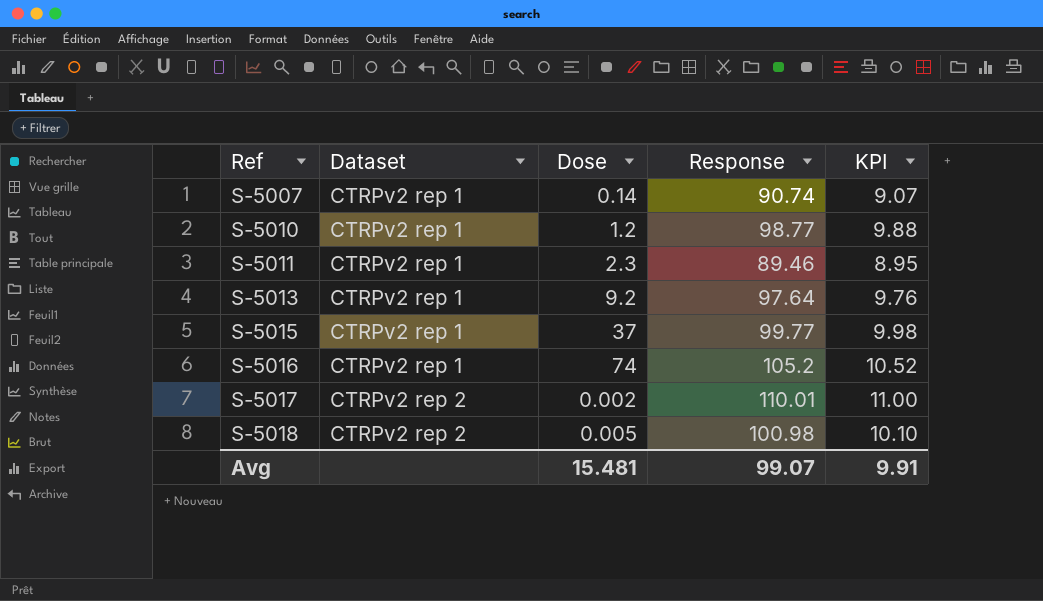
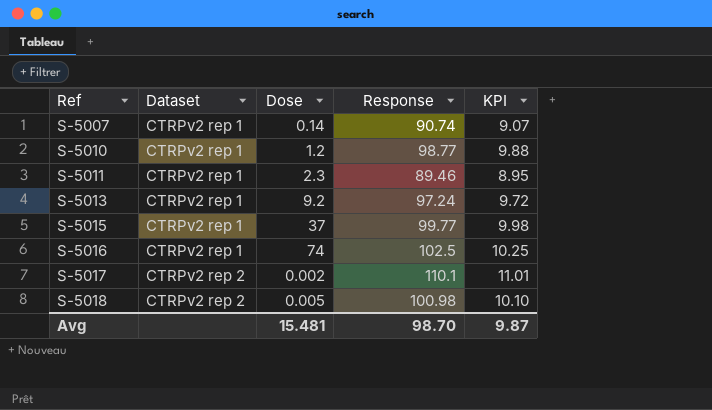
S-5013 | Response: 97.64 -> 97.24
S-5013 | KPI: 9.76 -> 9.72
S-5016 | Response: 105.2 -> 102.5
S-5016 | KPI: 10.52 -> 10.25
S-5017 | Response: 110.01 -> 110.1
S-5017 | KPI: 11.00 -> 11.01
Avg | Response: 99.07 -> 98.70
Avg | KPI: 9.91 -> 9.87

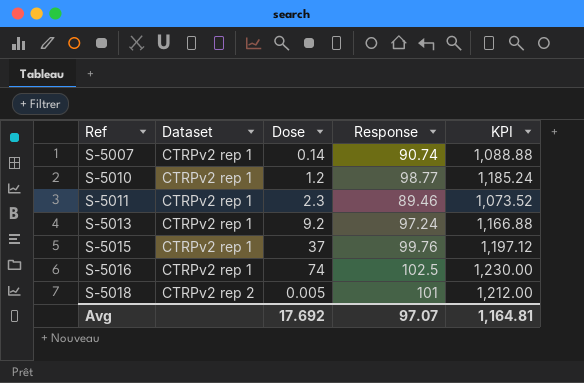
column KPI | formula: [Response] * 0.1 -> [Response] * 12
row S-5017: CTRPv2 rep 2 | 0.002 | 110.1 | 11.01 -> none
S-5015 | Response: 99.77 -> 99.76
S-5018 | Response: 100.98 -> 101
Avg | Dose: 15.481 -> 17.692
Avg | Response: 98.70 -> 97.07
Avg | KPI: 9.87 -> 1,164.81

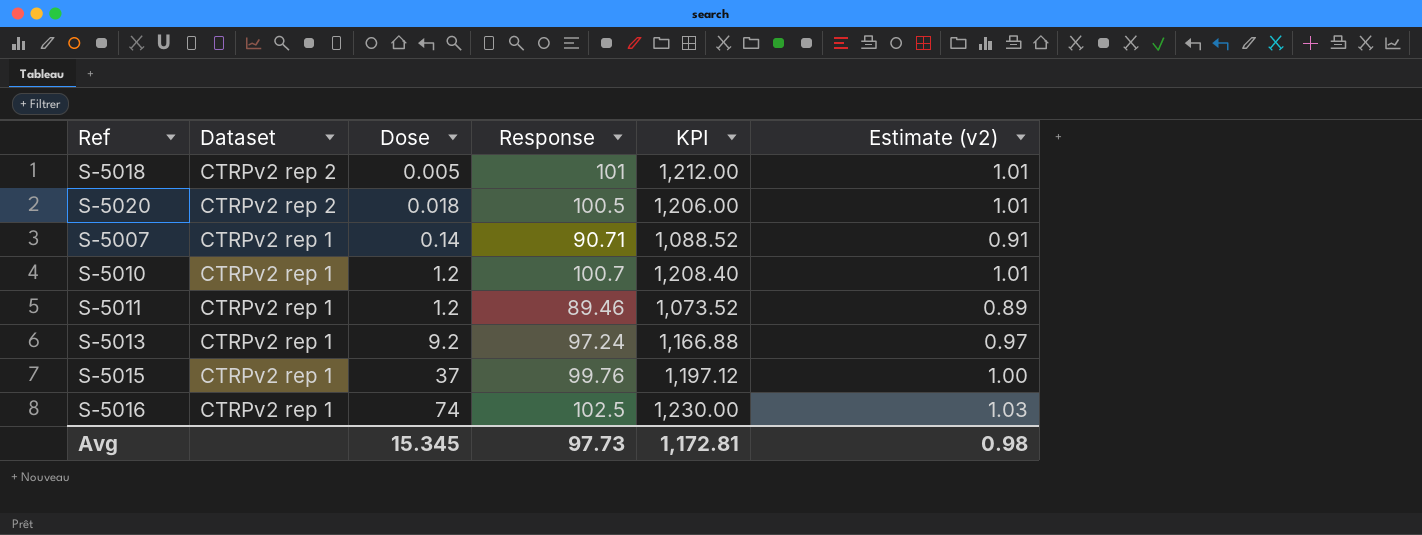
row order: Ref ascending -> Dataset descending
column Estimate (v2) | formula: none -> [Response] * 0.01
row S-5020: none -> CTRPv2 rep 2 | 0.018 | 100.5 | 1,206.00 | 1.01
S-5007 | Response: 90.74 -> 90.71
S-5007 | KPI: 1,088.88 -> 1,088.52
S-5010 | Response: 98.77 -> 100.7
S-5010 | KPI: 1,185.24 -> 1,208.40
S-5011 | Dose: 2.3 -> 1.2
Avg | Dose: 17.692 -> 15.345
Avg | Response: 97.07 -> 97.73
Avg | KPI: 1,164.81 -> 1,172.81

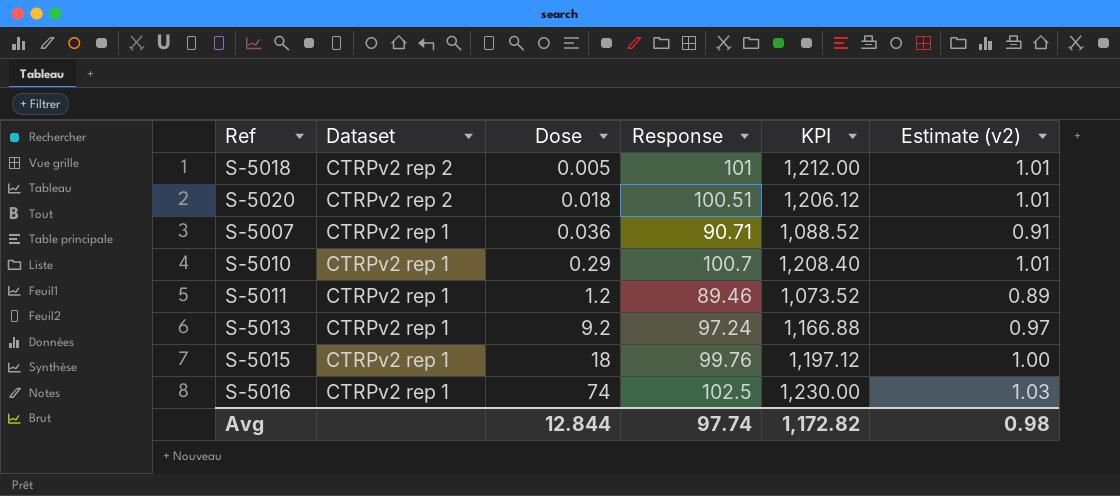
S-5020 | Response: 100.5 -> 100.51
S-5020 | KPI: 1,206.00 -> 1,206.12
S-5007 | Dose: 0.14 -> 0.036
S-5010 | Dose: 1.2 -> 0.29
S-5015 | Dose: 37 -> 18
Avg | Dose: 15.345 -> 12.844
Avg | Response: 97.73 -> 97.74
Avg | KPI: 1,172.81 -> 1,172.82

